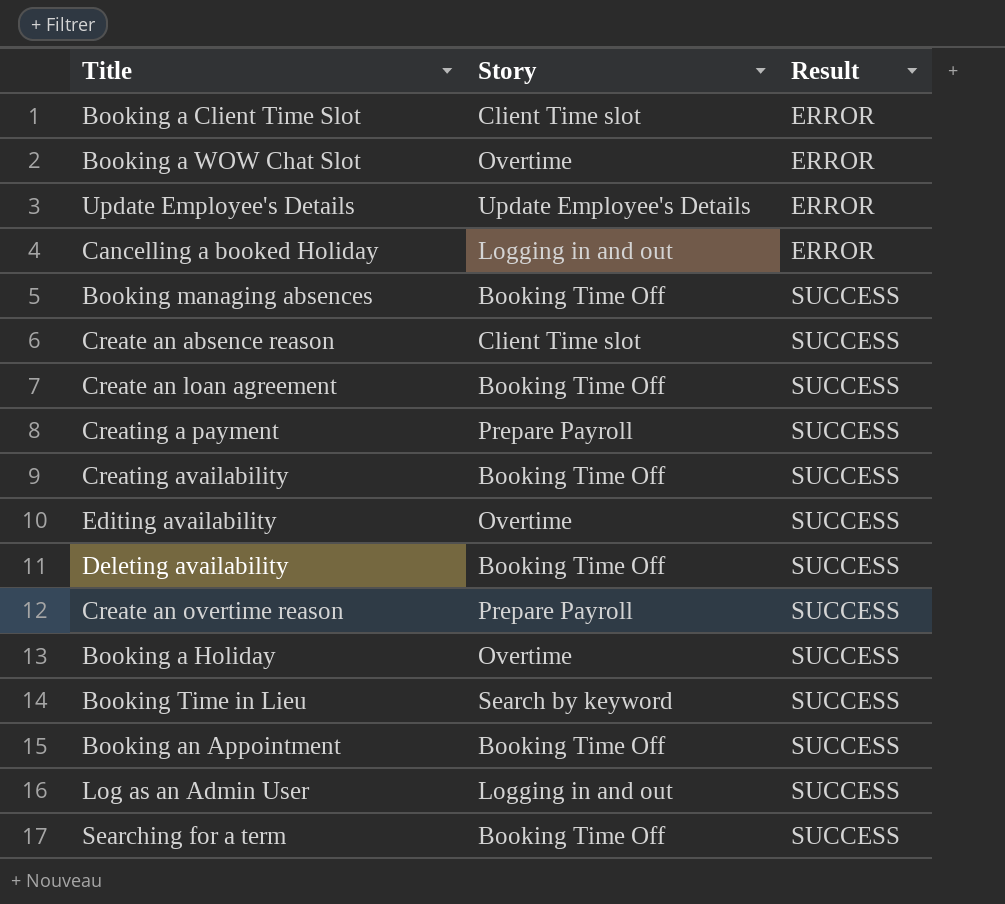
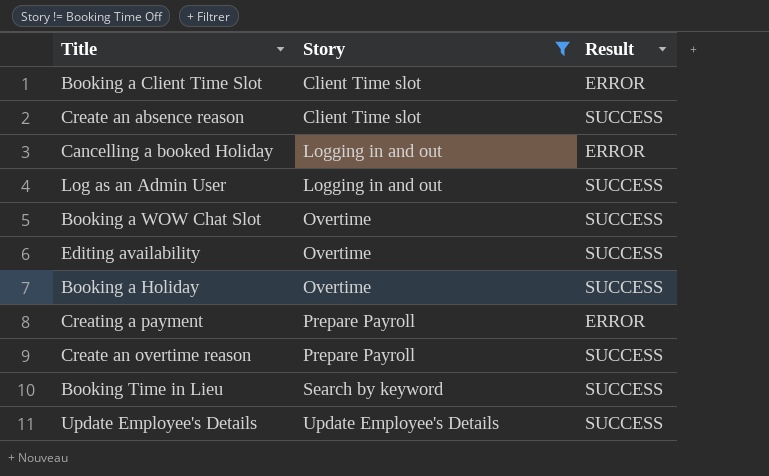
filter: none -> Story != Booking Time Off
row order: Result ascending -> Story ascending
Booking a WOW Chat Slot | Result: ERROR -> SUCCESS
Creating a payment | Result: SUCCESS -> ERROR
Update Employee's Details | Result: ERROR -> SUCCESS

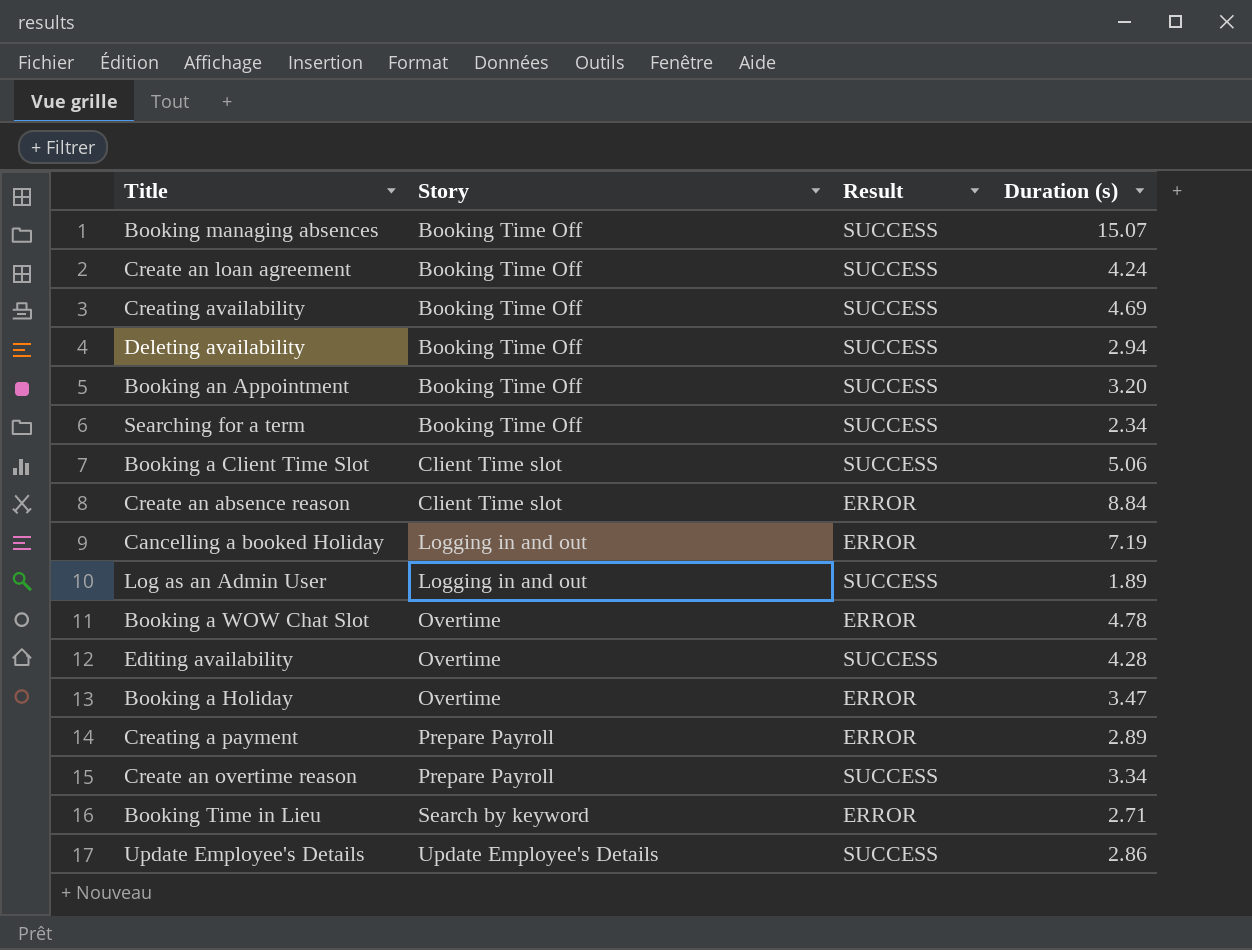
filter: Story != Booking Time Off -> none
column Duration (s) | position: none -> 4
Booking a Client Time Slot | Result: ERROR -> SUCCESS
Create an absence reason | Result: SUCCESS -> ERROR
Booking a WOW Chat Slot | Result: SUCCESS -> ERROR
Booking a Holiday | Result: SUCCESS -> ERROR
Booking Time in Lieu | Result: SUCCESS -> ERROR

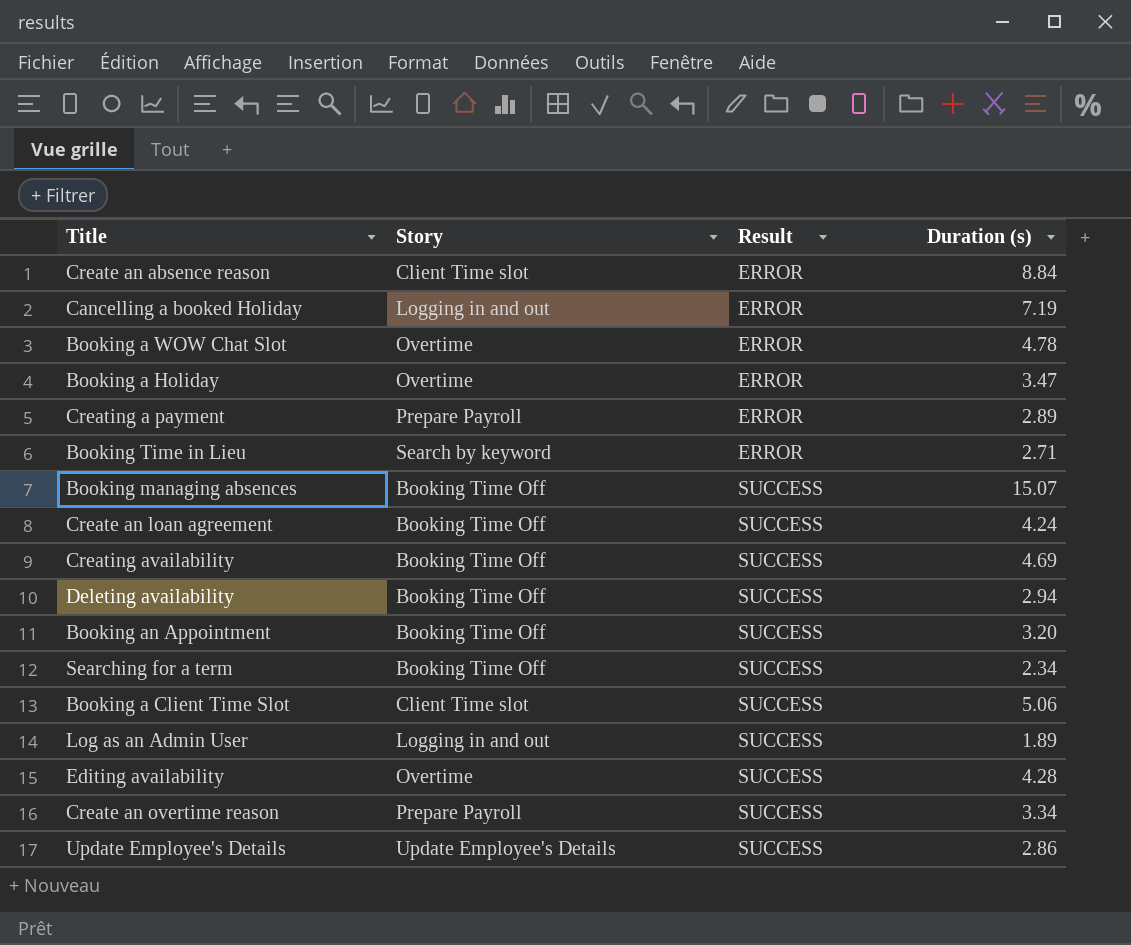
row order: Story ascending -> Result ascending

